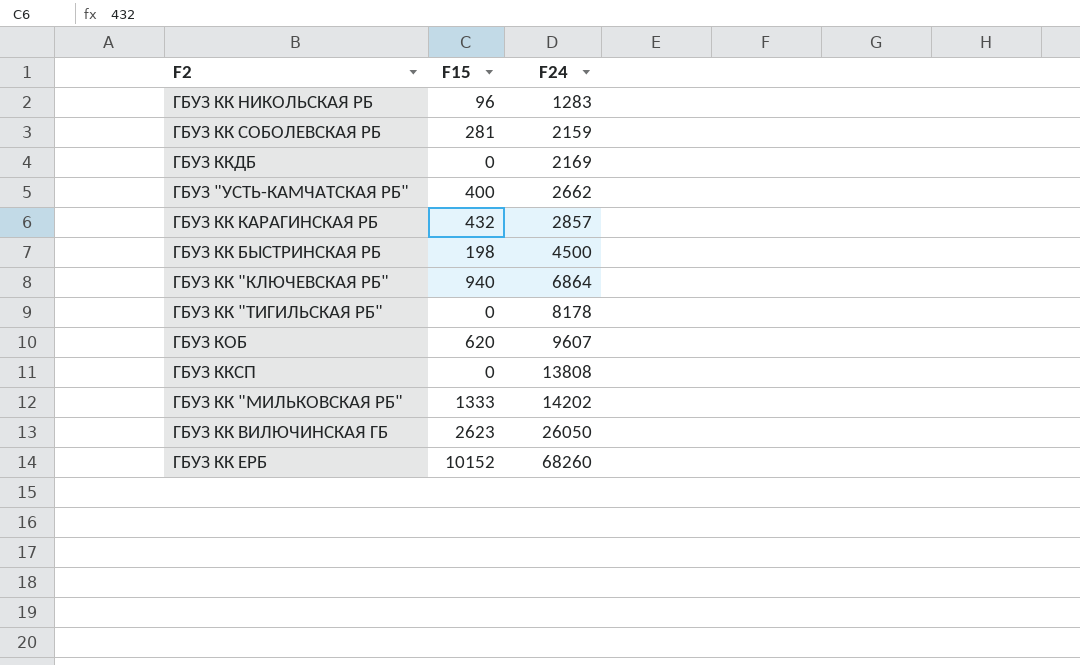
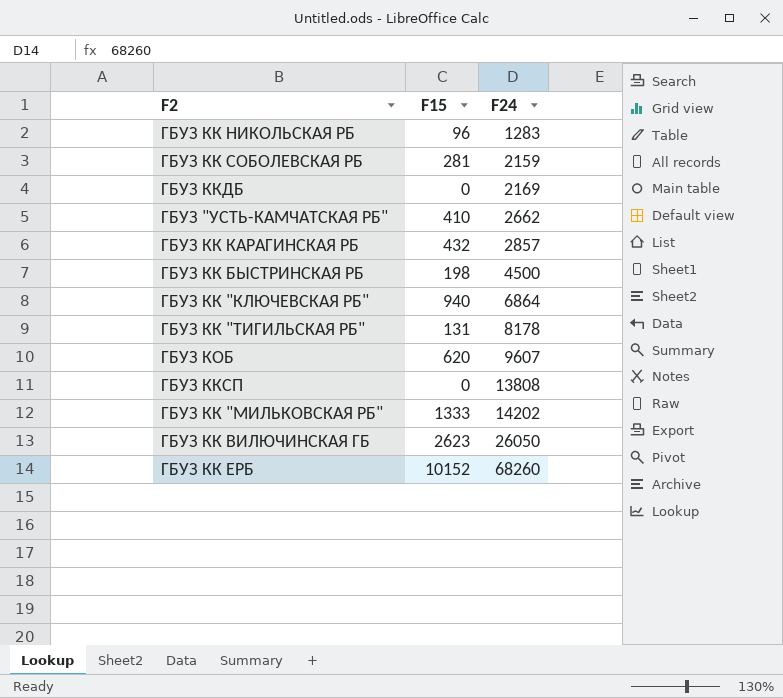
ГБУЗ "УСТЬ-КАМЧАТСКАЯ РБ" | F15: 400 -> 410
ГБУЗ КК "ТИГИЛЬСКАЯ РБ" | F15: 0 -> 131

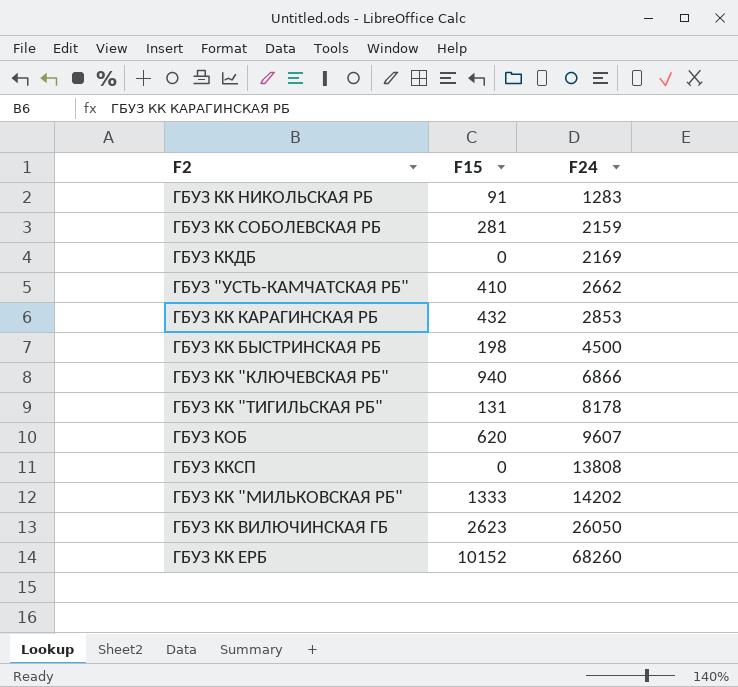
ГБУЗ КК НИКОЛЬСКАЯ РБ | F15: 96 -> 91
ГБУЗ КК КАРАГИНСКАЯ РБ | F24: 2857 -> 2853
ГБУЗ КК "КЛЮЧЕВСКАЯ РБ" | F24: 6864 -> 6866

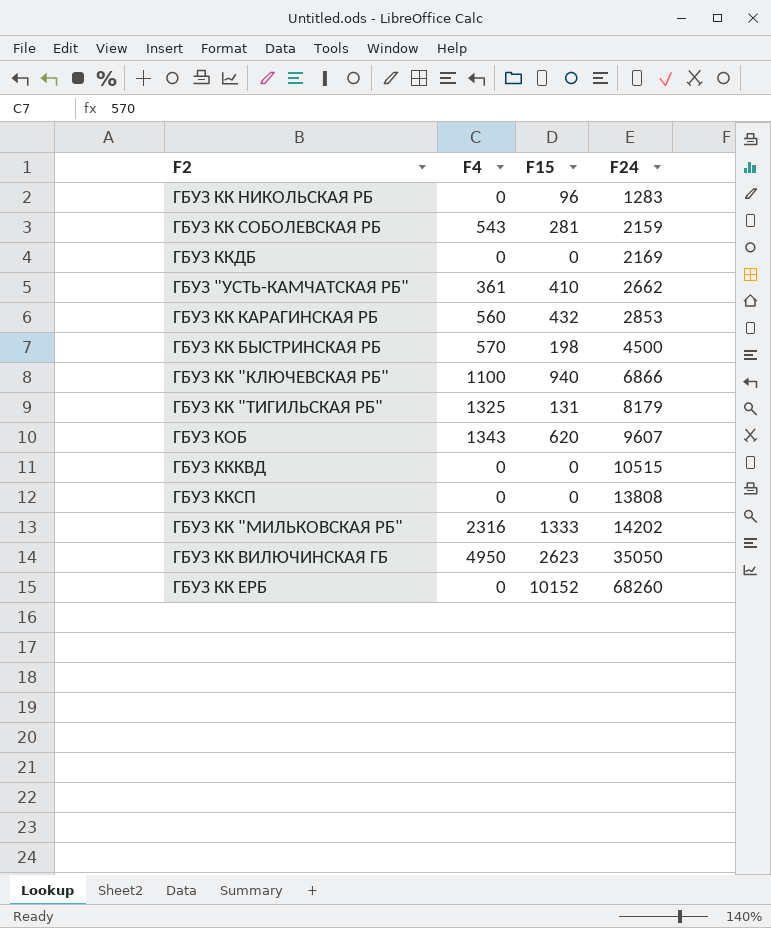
column F4 | position: none -> 2
ГБУЗ КК НИКОЛЬСКАЯ РБ | F15: 91 -> 96
ГБУЗ КК "ТИГИЛЬСКАЯ РБ" | F24: 8178 -> 8179
row ГБУЗ КККВД: none -> 0 | 0 | 10515
ГБУЗ КК ВИЛЮЧИНСКАЯ ГБ | F24: 26050 -> 35050

